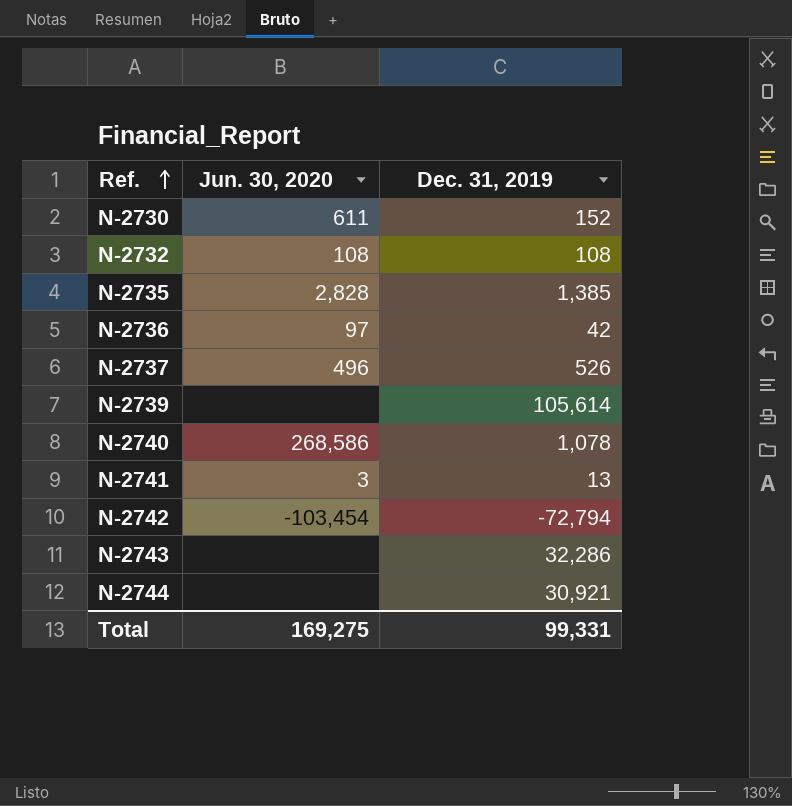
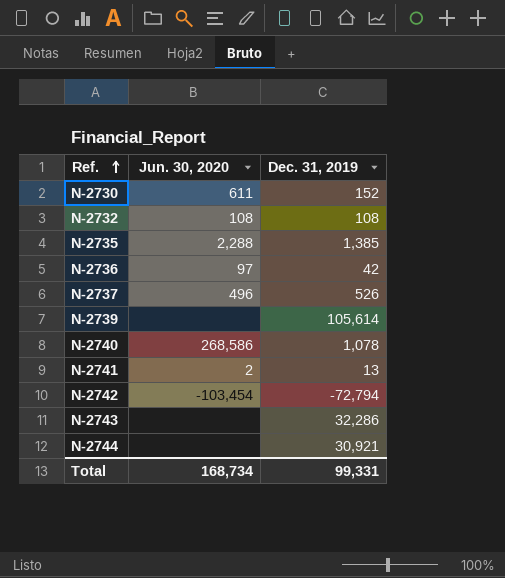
N-2735 | Jun. 30, 2020: 2,828 -> 2,288
N-2741 | Jun. 30, 2020: 3 -> 2
Total | Jun. 30, 2020: 169,275 -> 168,734

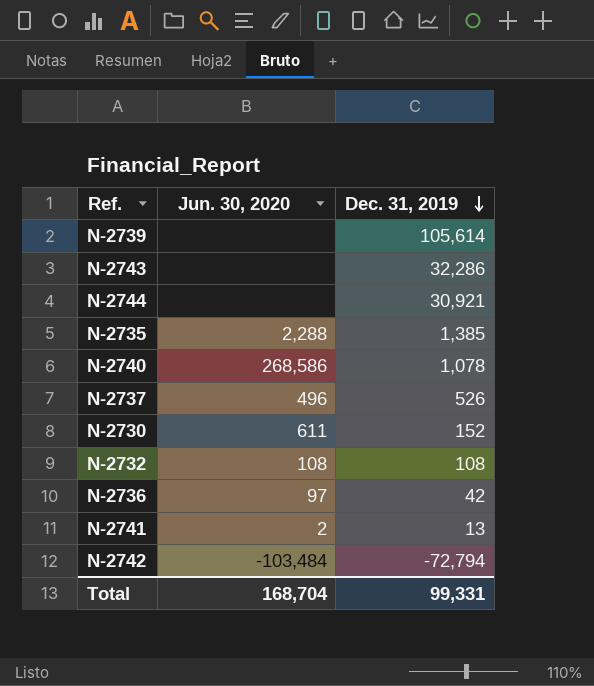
row order: Ref. ascending -> Dec. 31, 2019 descending
N-2742 | Jun. 30, 2020: -103,454 -> -103,484
Total | Jun. 30, 2020: 168,734 -> 168,704

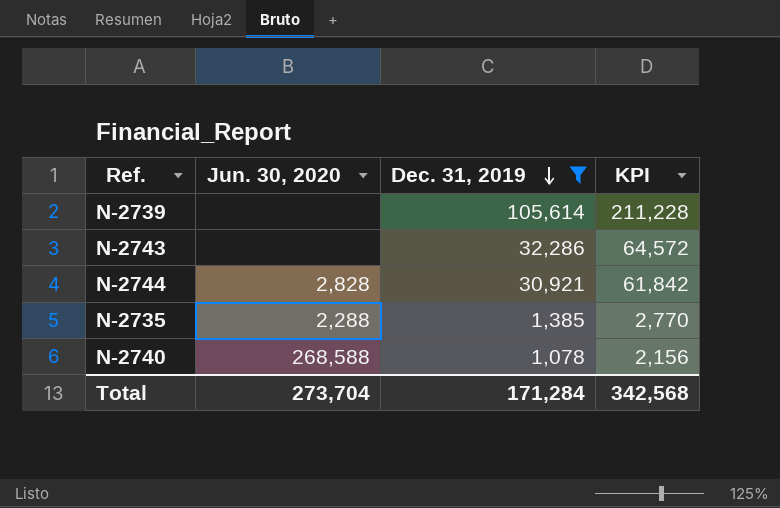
filter: none -> Dec. 31, 2019 >= 1,078
column KPI | formula: none -> [Dec. 31, 2019] * 2
N-2744 | Jun. 30, 2020: none -> 2,828
N-2740 | Jun. 30, 2020: 268,586 -> 268,588
Total | Jun. 30, 2020: 168,704 -> 273,704
Total | Dec. 31, 2019: 99,331 -> 171,284

